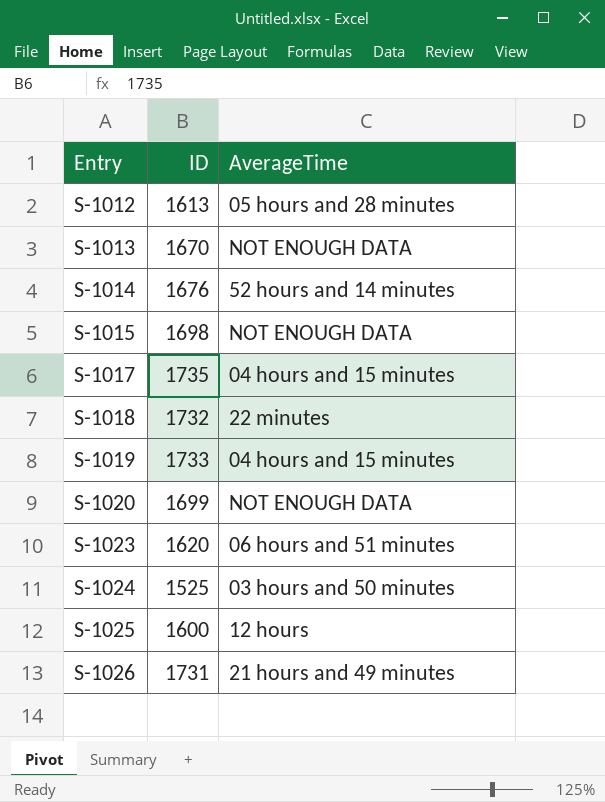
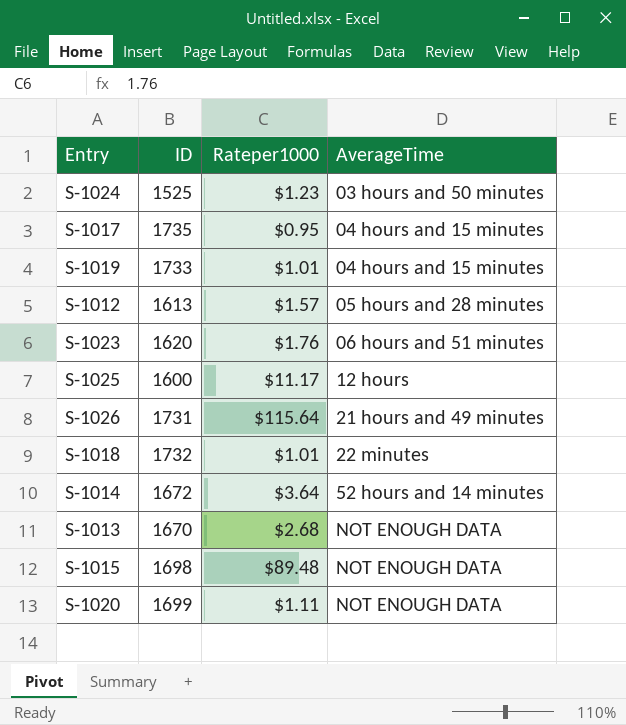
row order: Entry ascending -> AverageTime ascending
column Rateper1000 | position: none -> 3
S-1014 | ID: 1676 -> 1672

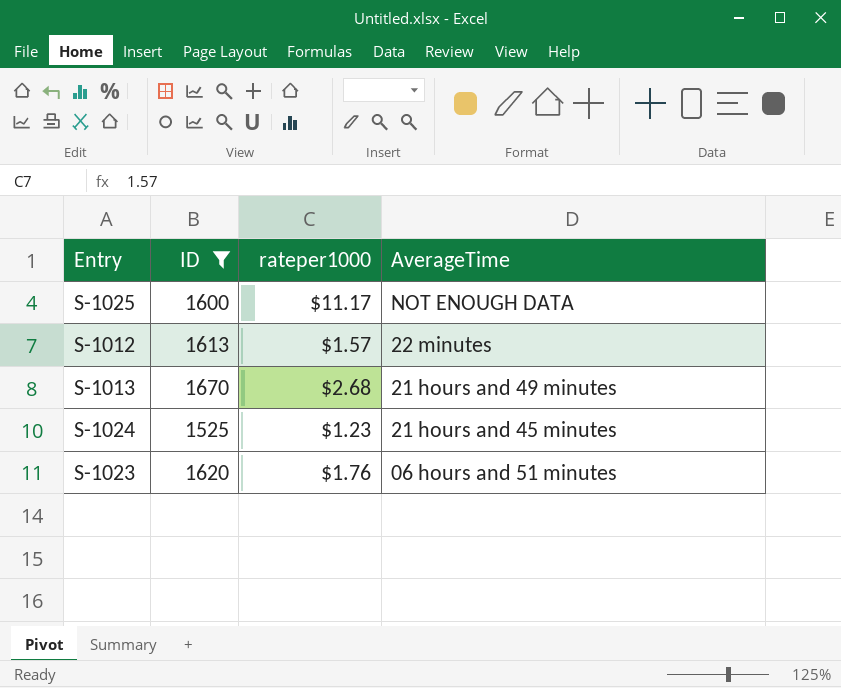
filter: none -> ID <= 1670
row order: AverageTime ascending -> AverageTime descending
column name: Rateper1000 -> rateper1000
S-1025 | AverageTime: 12 hours -> NOT ENOUGH DATA
S-1012 | AverageTime: 05 hours and 28 minutes -> 22 minutes
S-1013 | AverageTime: NOT ENOUGH DATA -> 21 hours and 49 minutes
S-1024 | AverageTime: 03 hours and 50 minutes -> 21 hours and 45 minutes

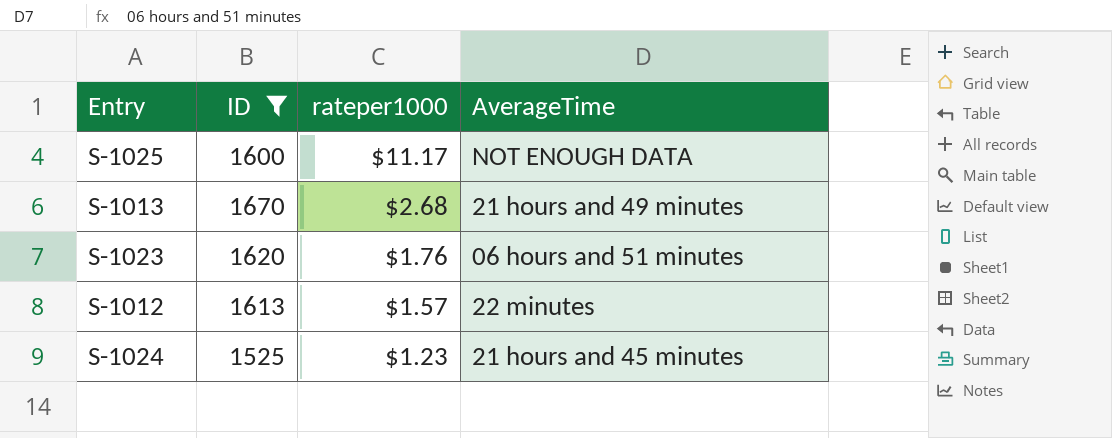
row order: AverageTime descending -> rateper1000 descending

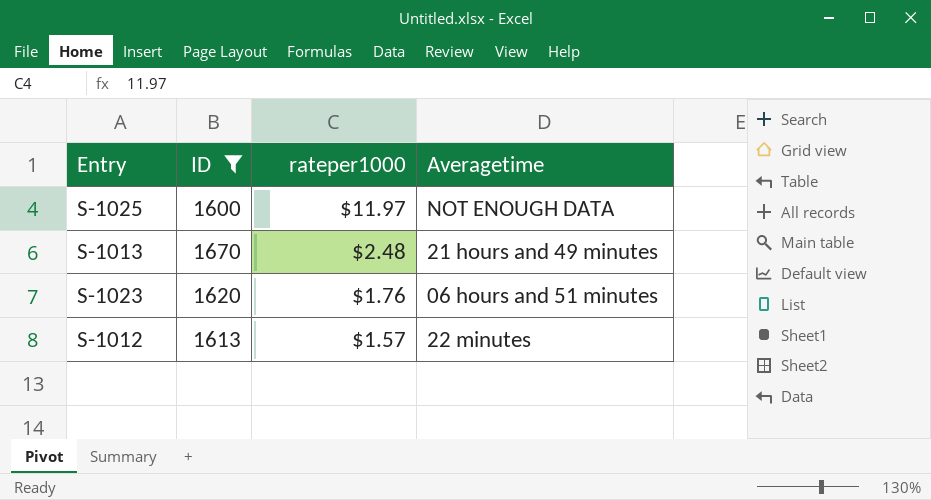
column name: AverageTime -> Averagetime
row S-1024: 1525 | $1.23 | 21 hours and 45 minutes -> none
S-1025 | rateper1000: $11.17 -> $11.97
S-1013 | rateper1000: $2.68 -> $2.48

